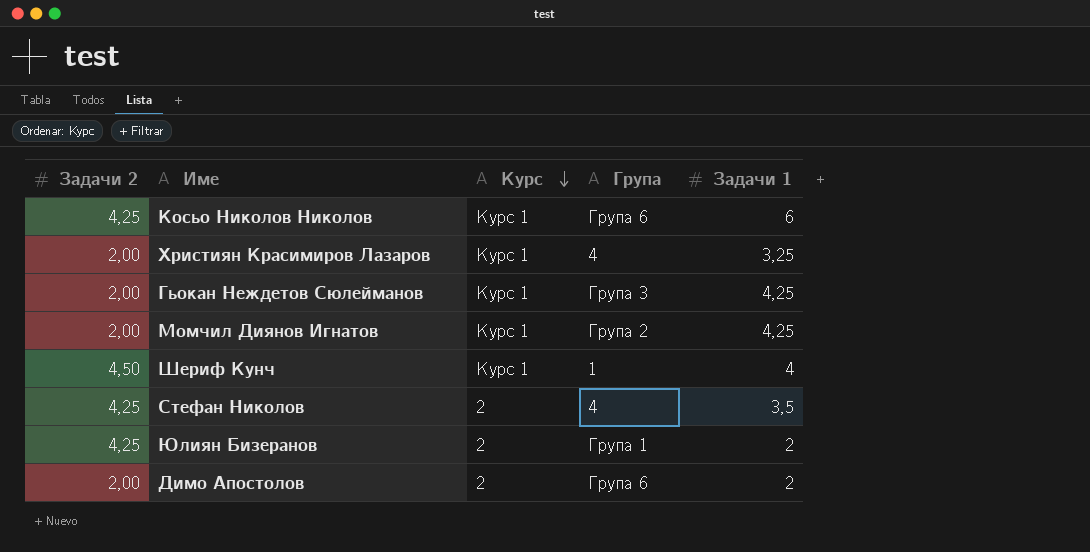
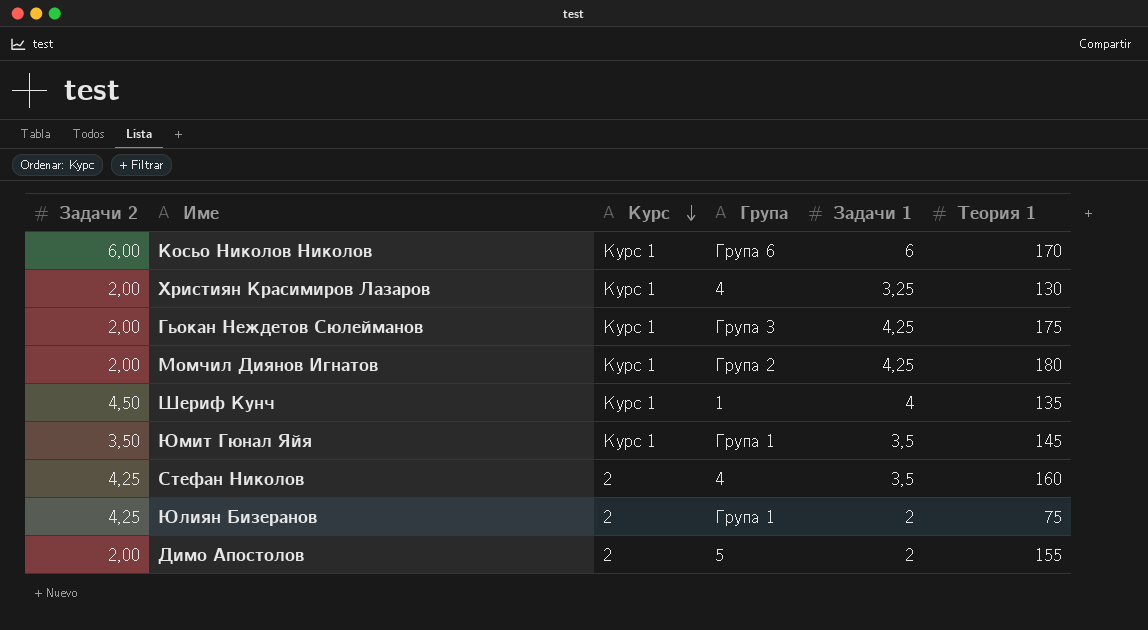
column Теория 1 | position: none -> 6
Косьо Николов Николов | Задачи 2: 4,25 -> 6,00
row Юмит Гюнал Яйя: none -> 3,50 | Курс 1 | Група 1 | 3,5 | 145
Димо Апостолов | Група: Група 6 -> 5

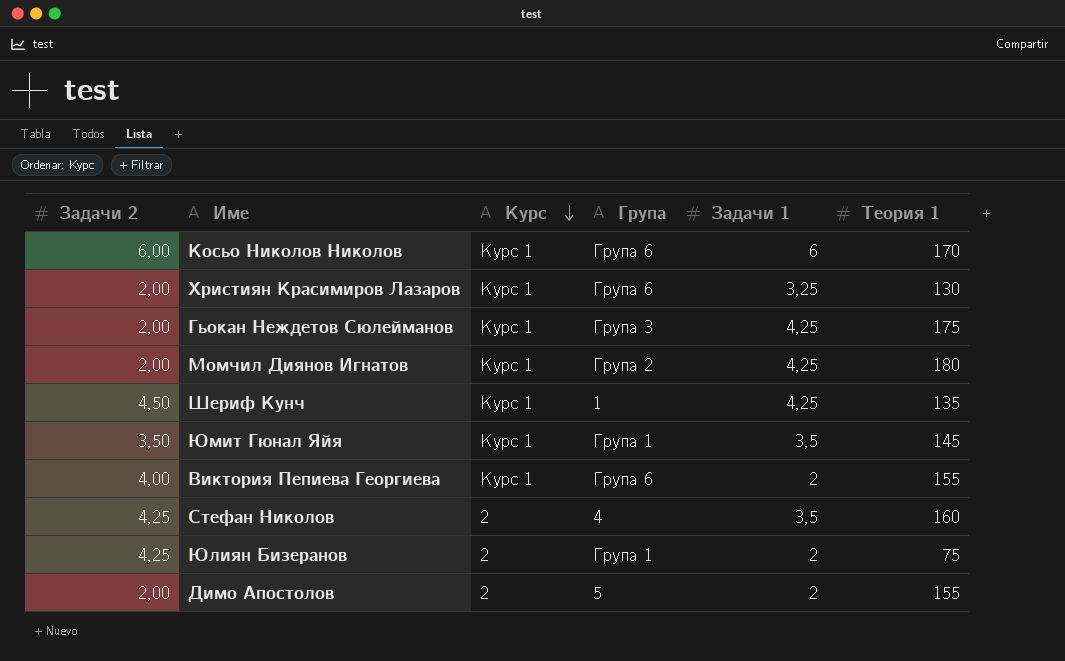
Християн Красимиров Лазаров | Група: 4 -> Група 6
Шериф Кунч | Задачи 1: 4 -> 4,25
row Виктория Пепиева Георгиева: none -> 4,00 | Курс 1 | Група 6 | 2 | 155

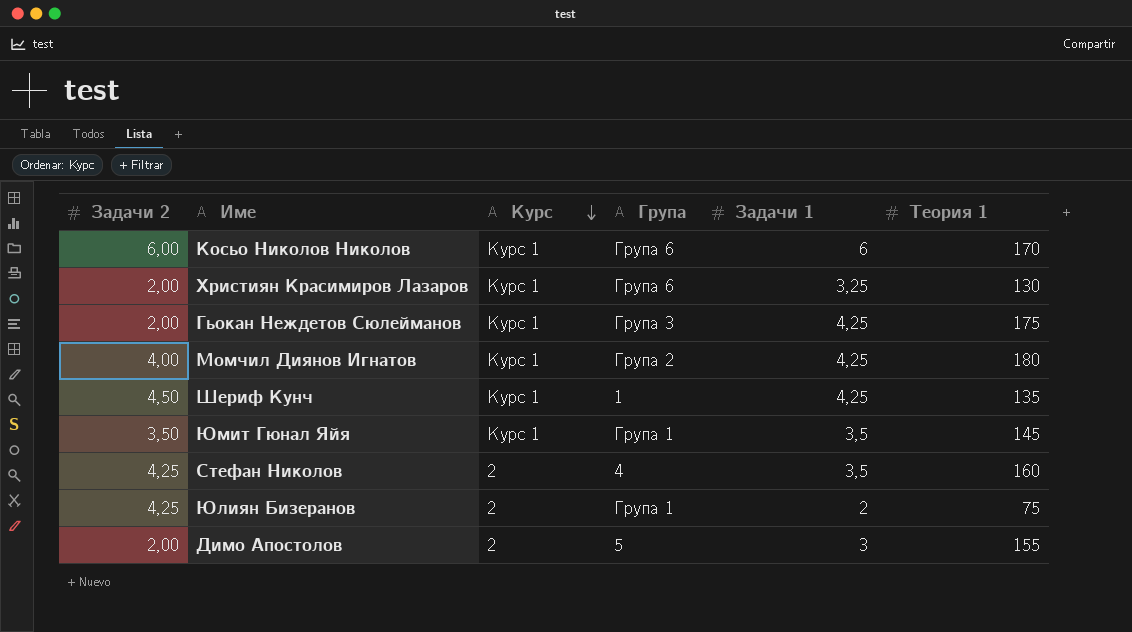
row Виктория Пепиева Георгиева: 4,00 | Курс 1 | Група 6 | 2 | 155 -> none
Момчил Диянов Игнатов | Задачи 2: 2,00 -> 4,00
Димо Апостолов | Задачи 1: 2 -> 3

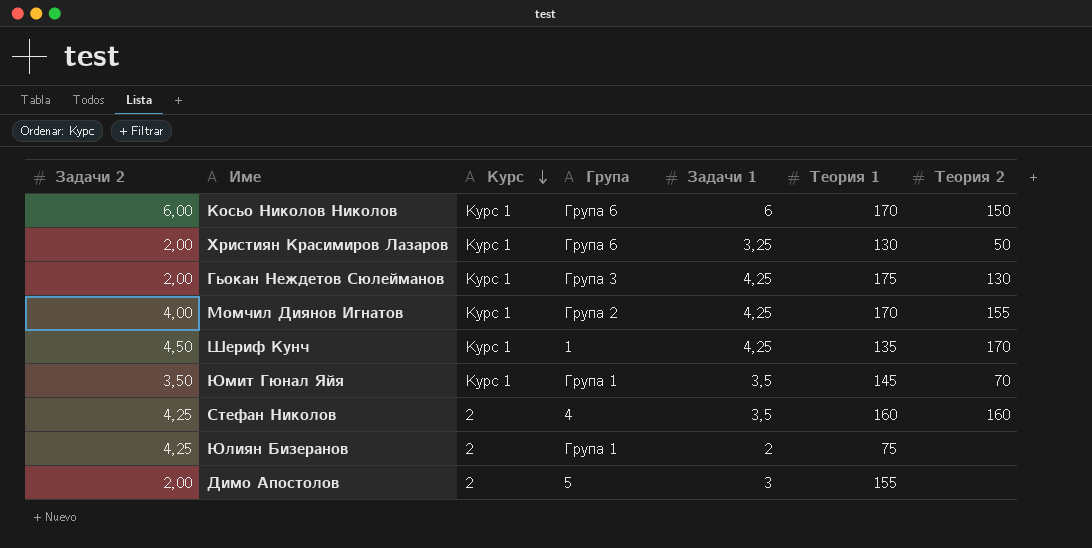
column Теория 2 | position: none -> 7
Момчил Диянов Игнатов | Теория 1: 180 -> 170

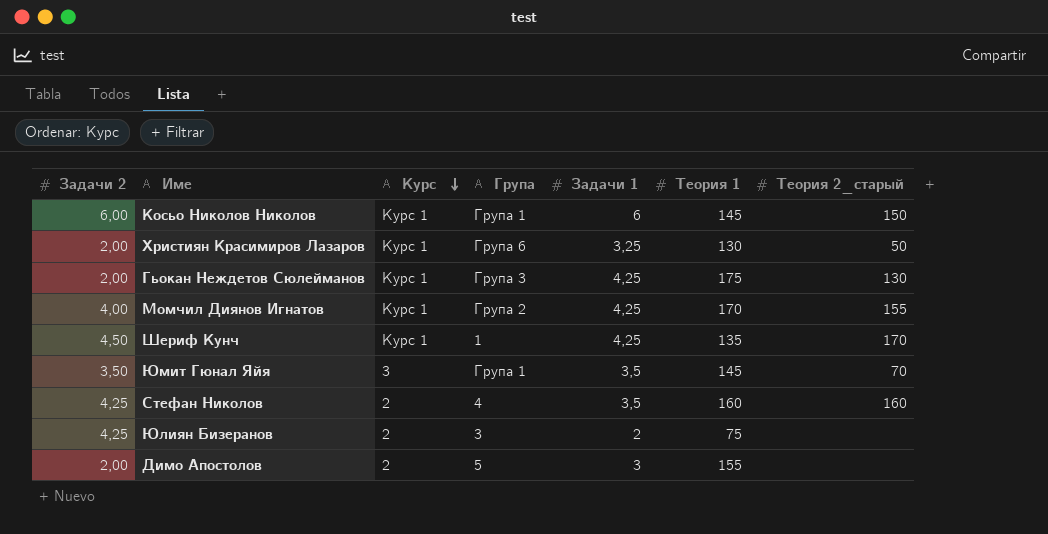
column name: Теория 2 -> Теория 2_старый
Косьо Николов Николов | Група: Група 6 -> Група 1
Косьо Николов Николов | Теория 1: 170 -> 145
Юмит Гюнал Яйя | Курс: Курс 1 -> 3
Юлиян Бизеранов | Група: Група 1 -> 3

